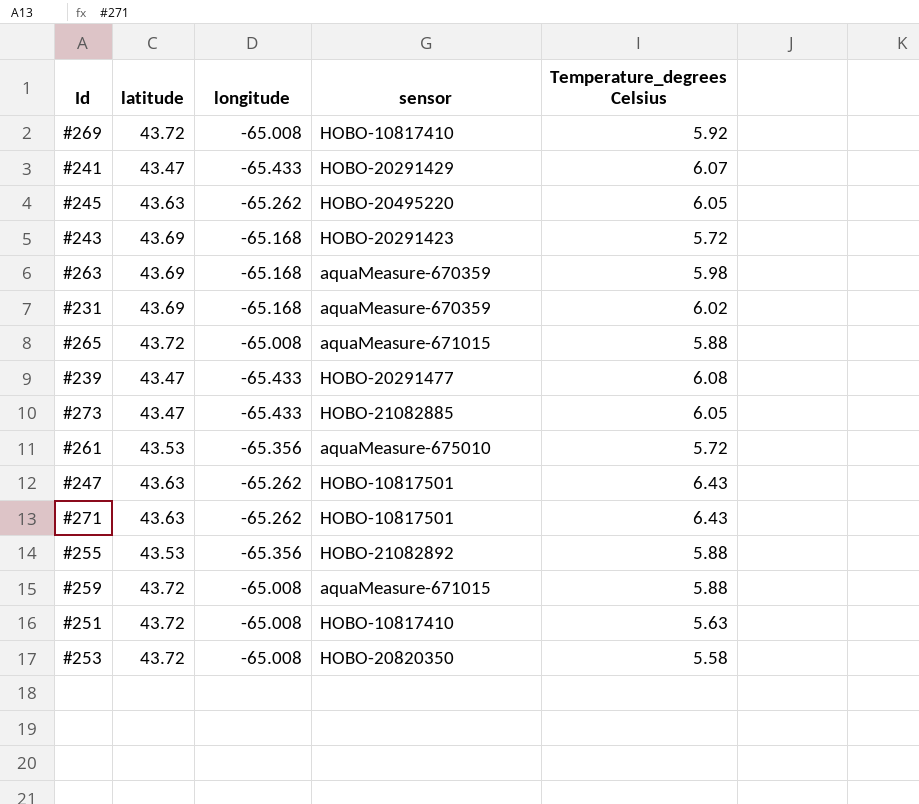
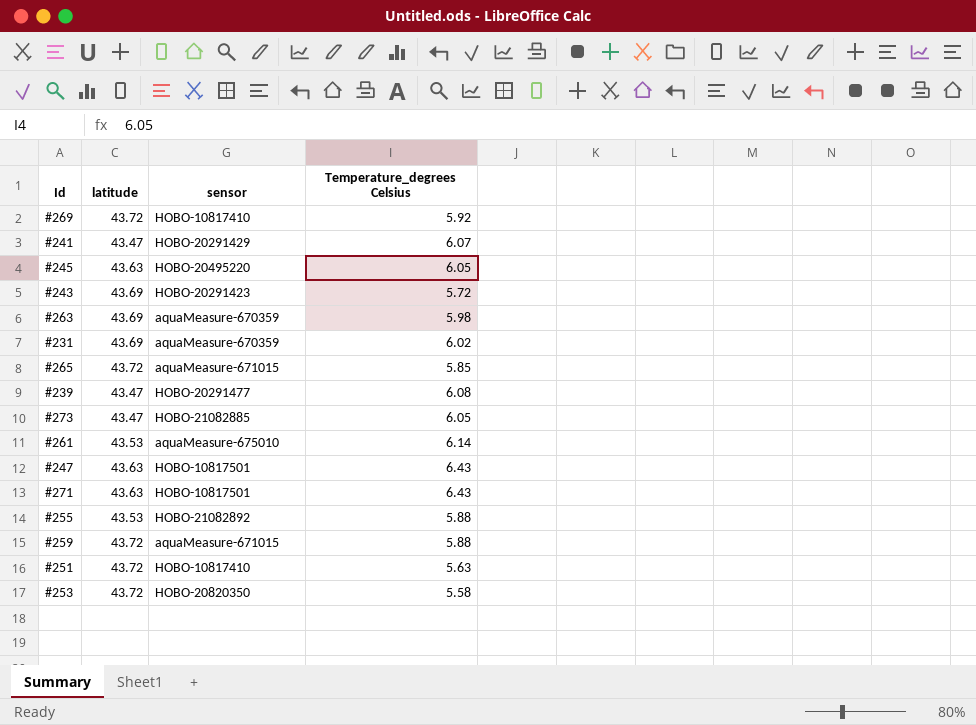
column longitude | position: 3 -> none
#265 | Temperature_degrees Celsius: 5.88 -> 5.85
#261 | Temperature_degrees Celsius: 5.72 -> 6.14

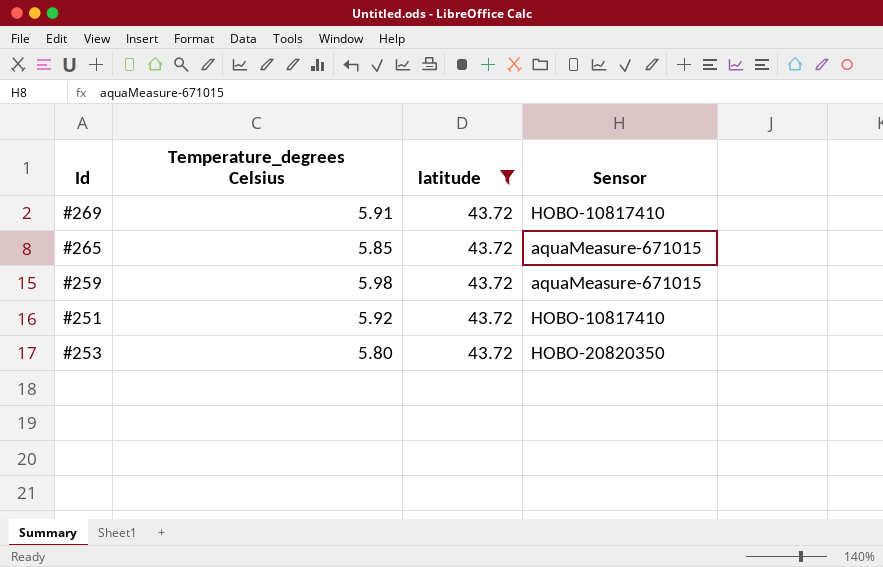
filter: none -> latitude = 43.72
column Temperature_degrees Celsius | position: 4 -> 2
column name: sensor -> Sensor
#269 | Temperature_degrees Celsius: 5.92 -> 5.91
#259 | Temperature_degrees Celsius: 5.88 -> 5.98
#251 | Temperature_degrees Celsius: 5.63 -> 5.92
#253 | Temperature_degrees Celsius: 5.58 -> 5.80

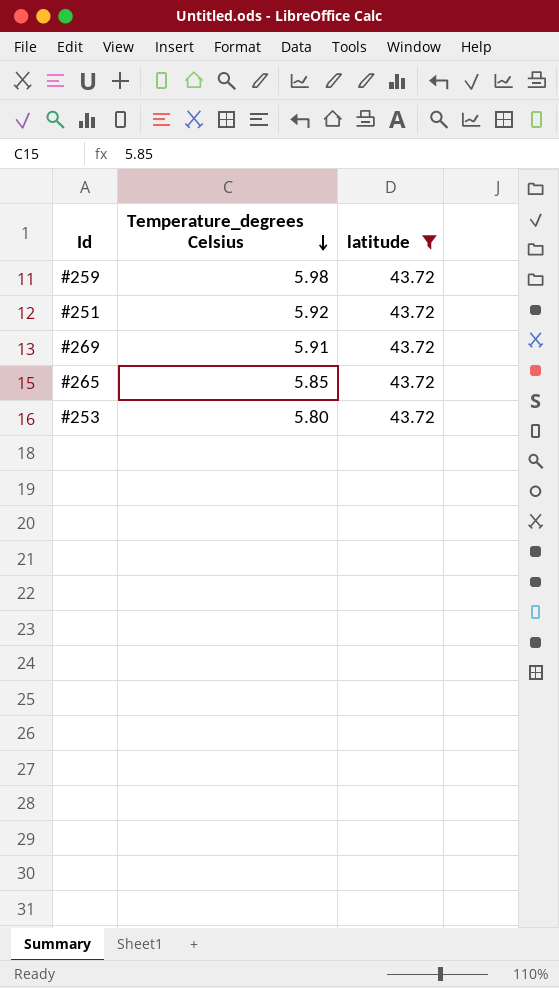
row order: none -> Temperature_degrees Celsius descending
column Sensor | position: 4 -> none

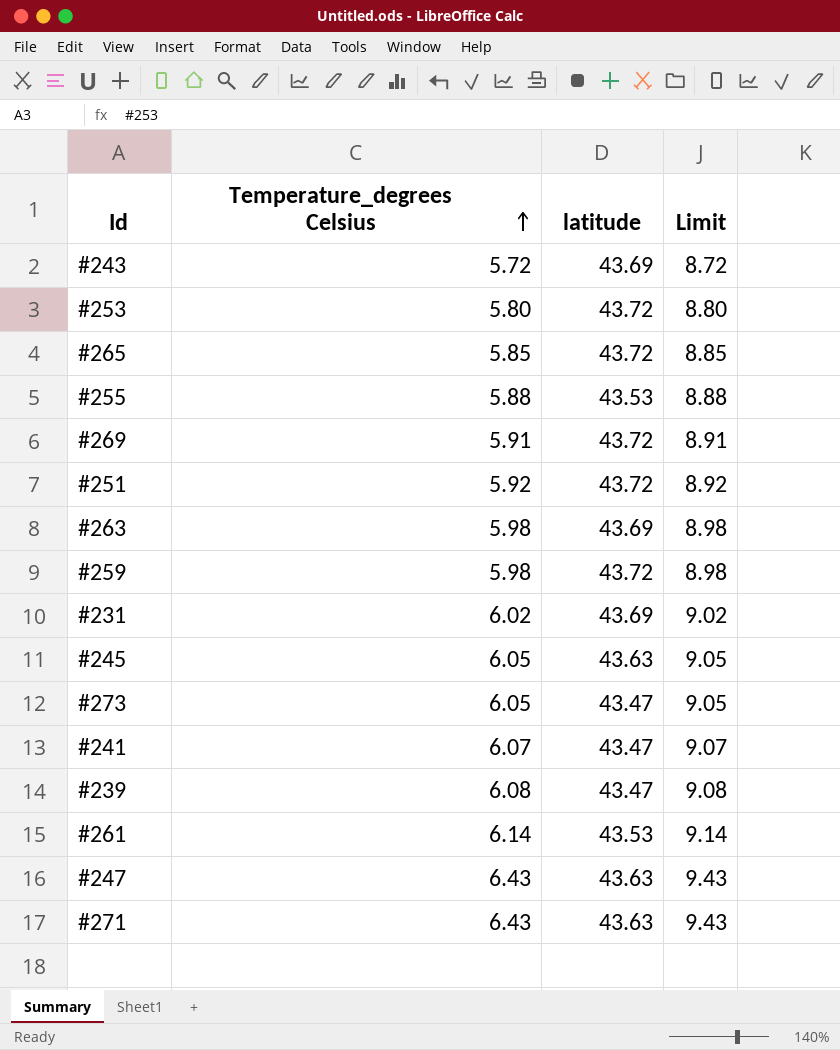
filter: latitude = 43.72 -> none
row order: Temperature_degrees Celsius descending -> Temperature_degrees Celsius ascending
column Limit | formula: none -> [Temperature_degrees Celsius] + 3

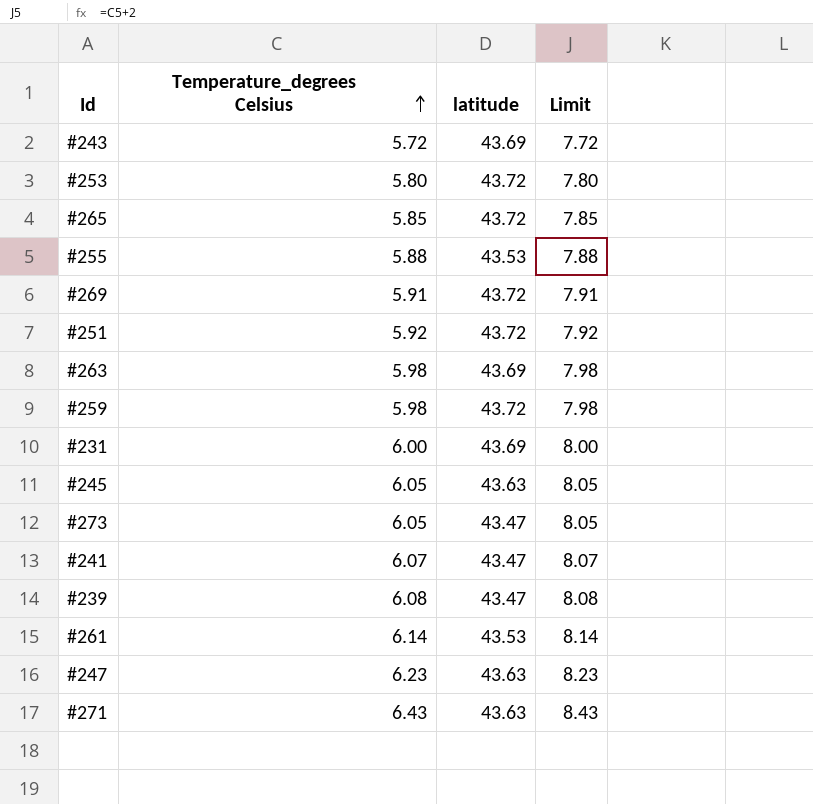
column Limit | formula: [Temperature_degrees Celsius] + 3 -> [Temperature_degrees Celsius] + 2
#231 | Temperature_degrees Celsius: 6.02 -> 6.00
#247 | Temperature_degrees Celsius: 6.43 -> 6.23

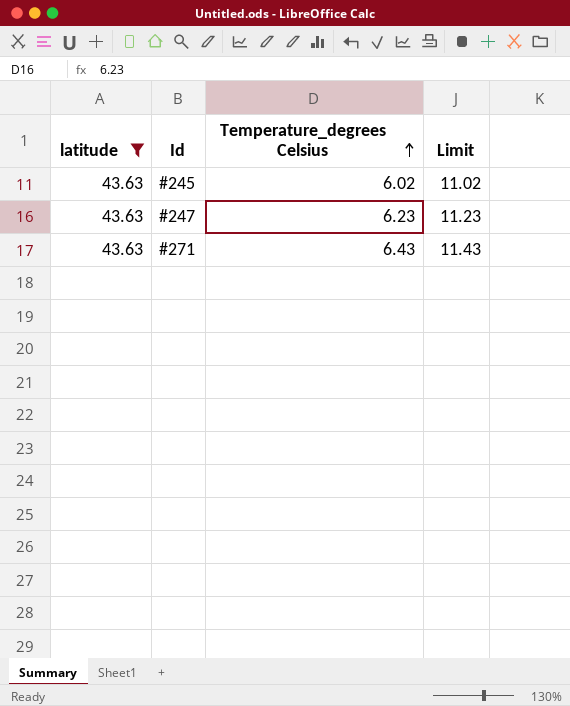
filter: none -> latitude = 43.63
column latitude | position: 3 -> 1
column Limit | formula: [Temperature_degrees Celsius] + 2 -> [Temperature_degrees Celsius] + 5
#245 | Temperature_degrees Celsius: 6.05 -> 6.02

